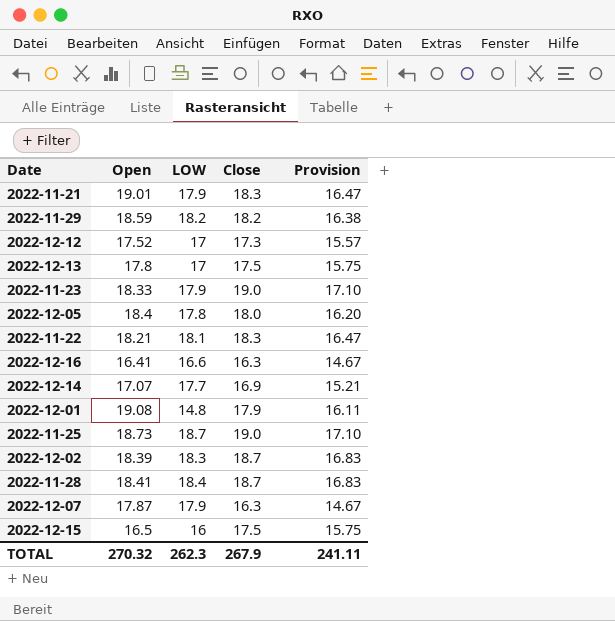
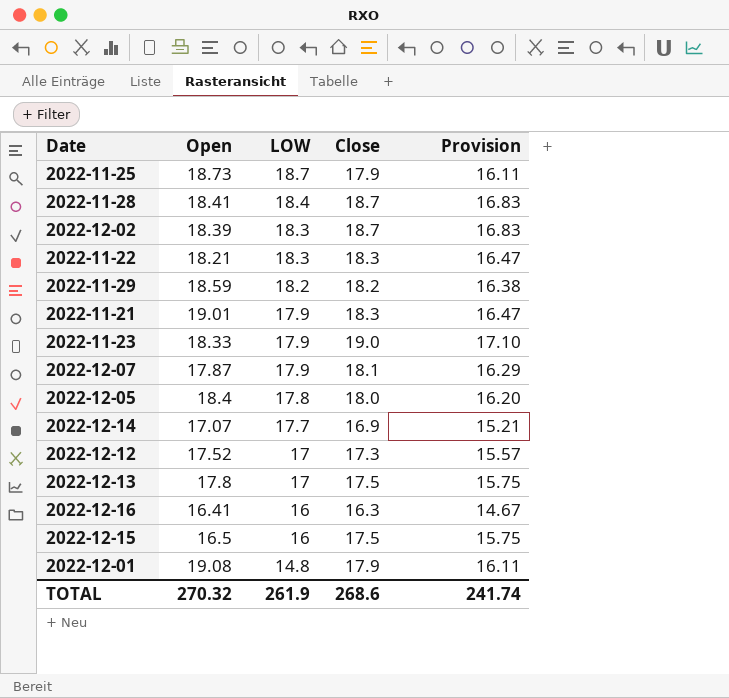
row order: none -> LOW descending
2022-11-25 | Close: 19.0 -> 17.9
2022-11-25 | Provision: 17.10 -> 16.11
2022-11-22 | LOW: 18.1 -> 18.3
2022-12-07 | Close: 16.3 -> 18.1
2022-12-07 | Provision: 14.67 -> 16.29
2022-12-16 | LOW: 16.6 -> 16
TOTAL | LOW: 262.3 -> 261.9
TOTAL | Close: 267.9 -> 268.6
TOTAL | Provision: 241.11 -> 241.74

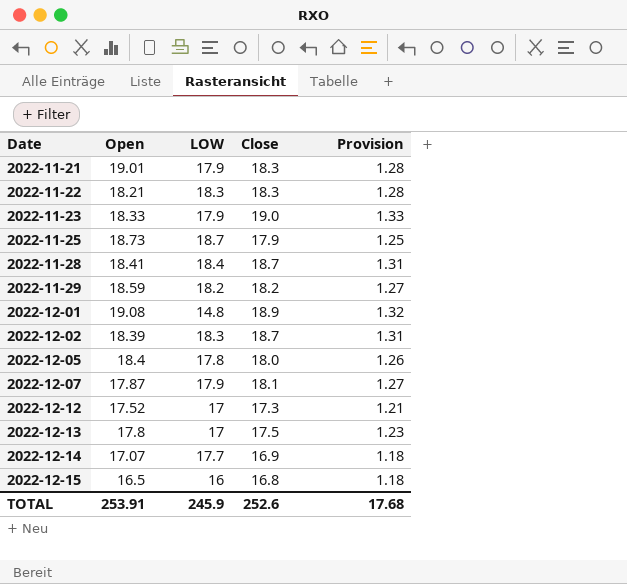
row order: LOW descending -> Date ascending
column Provision | formula: [Close] * 0.9 -> [Close] * 0.07
row 2022-12-16: 16.41 | 16 | 16.3 | 14.67 -> none
2022-12-01 | Close: 17.9 -> 18.9
2022-12-15 | Close: 17.5 -> 16.8
TOTAL | Open: 270.32 -> 253.91
TOTAL | LOW: 261.9 -> 245.9
TOTAL | Close: 268.6 -> 252.6
TOTAL | Provision: 241.74 -> 17.68

